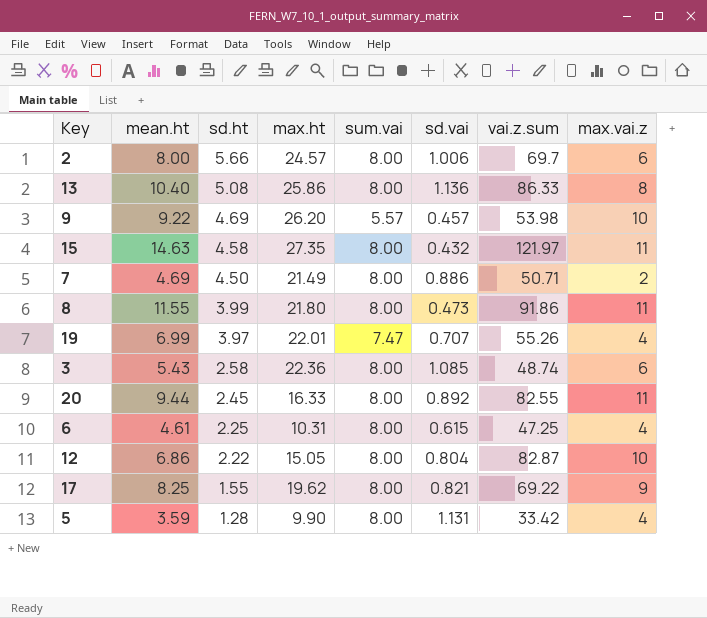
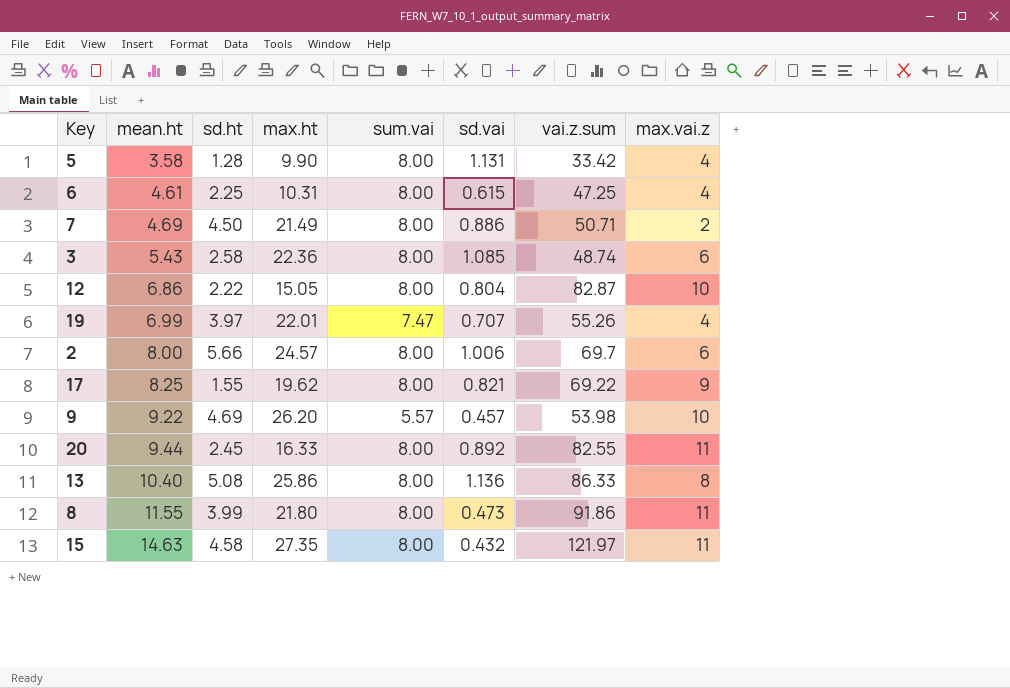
row order: sd.ht descending -> mean.ht ascending
5 | mean.ht: 3.59 -> 3.58

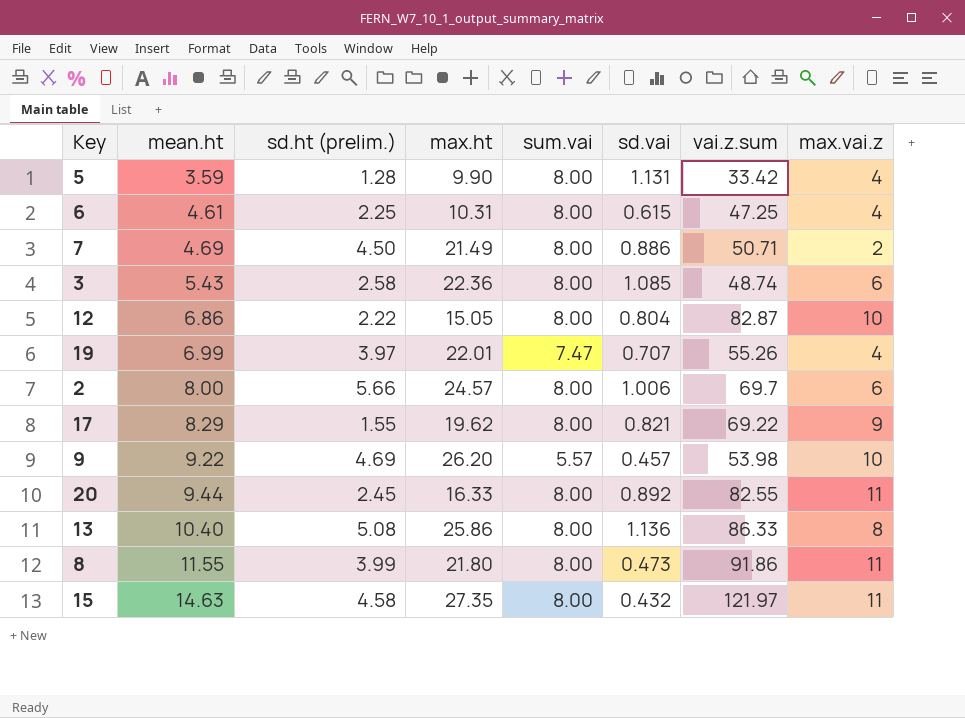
column name: sd.ht -> sd.ht (prelim.)
5 | mean.ht: 3.58 -> 3.59
17 | mean.ht: 8.25 -> 8.29

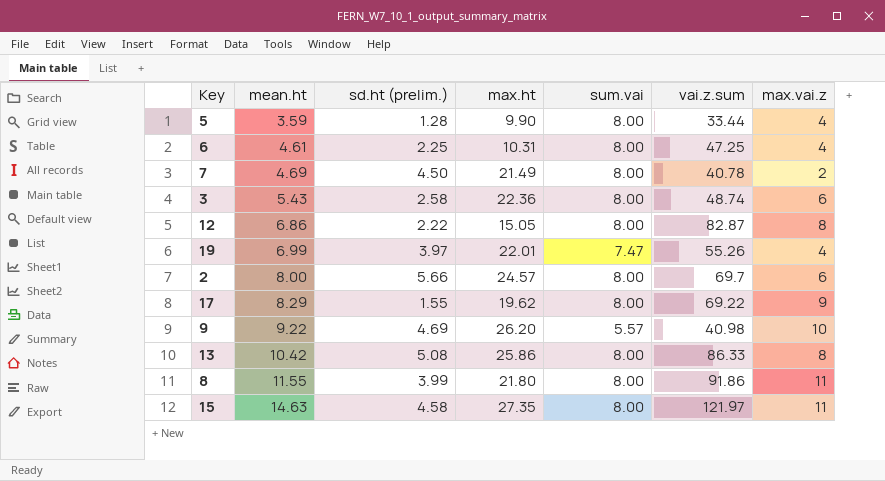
column sd.vai | position: 6 -> none
row 20: 9.44 | 2.45 | 16.33 | 8.00 | 0.892 | 82.55 | 11 -> none
5 | vai.z.sum: 33.42 -> 33.44
7 | vai.z.sum: 50.71 -> 40.78
12 | max.vai.z: 10 -> 8
9 | vai.z.sum: 53.98 -> 40.98
13 | mean.ht: 10.40 -> 10.42

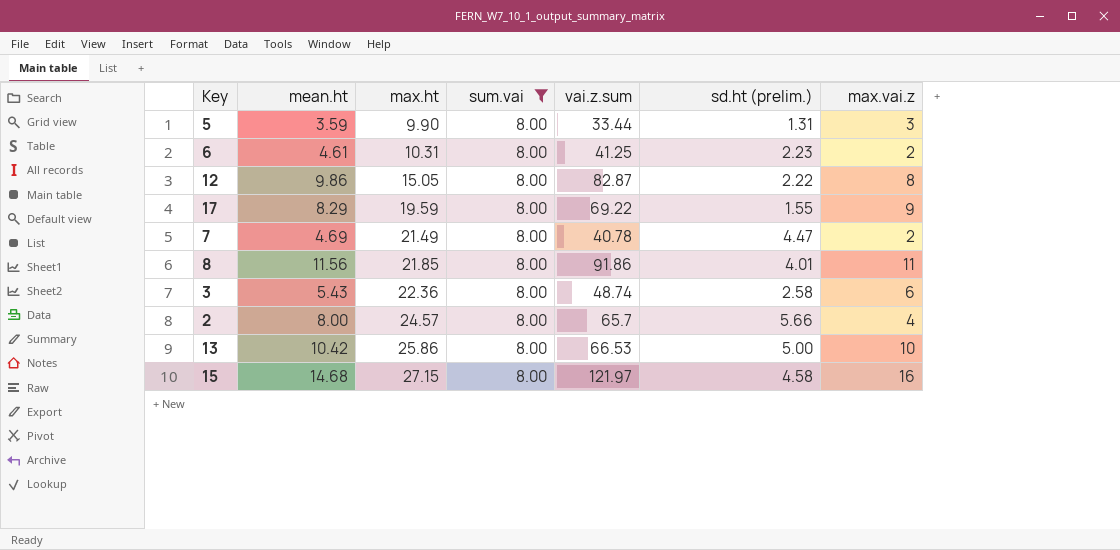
filter: none -> sum.vai = 8.00
row order: mean.ht ascending -> max.ht ascending
column sd.ht (prelim.) | position: 3 -> 6
5 | sd.ht (prelim.): 1.28 -> 1.31
5 | max.vai.z: 4 -> 3
6 | vai.z.sum: 47.25 -> 41.25
6 | sd.ht (prelim.): 2.25 -> 2.23
6 | max.vai.z: 4 -> 2
12 | mean.ht: 6.86 -> 9.86
17 | max.ht: 19.62 -> 19.59
7 | sd.ht (prelim.): 4.50 -> 4.47
8 | mean.ht: 11.55 -> 11.56
8 | max.ht: 21.80 -> 21.85
8 | sd.ht (prelim.): 3.99 -> 4.01
2 | vai.z.sum: 69.7 -> 65.7
2 | max.vai.z: 6 -> 4
13 | vai.z.sum: 86.33 -> 66.53
13 | sd.ht (prelim.): 5.08 -> 5.00
13 | max.vai.z: 8 -> 10
15 | mean.ht: 14.63 -> 14.68
15 | max.ht: 27.35 -> 27.15
15 | max.vai.z: 11 -> 16

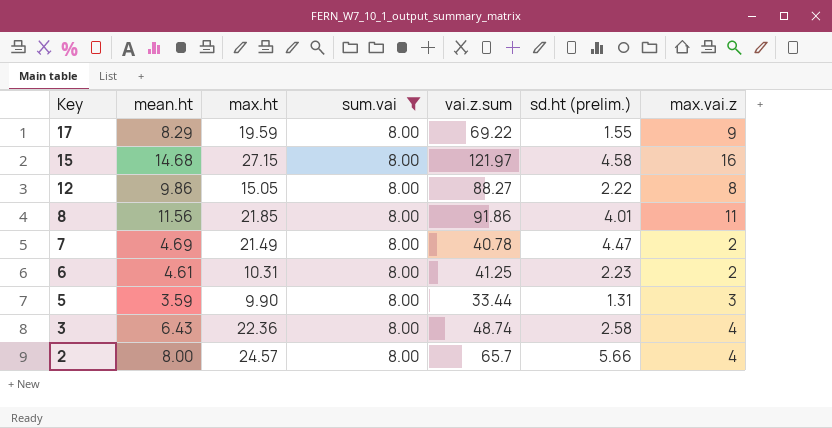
row order: max.ht ascending -> Key descending
row 13: 10.42 | 25.86 | 8.00 | 66.53 | 5.00 | 10 -> none
12 | vai.z.sum: 82.87 -> 88.27
3 | mean.ht: 5.43 -> 6.43
3 | max.vai.z: 6 -> 4

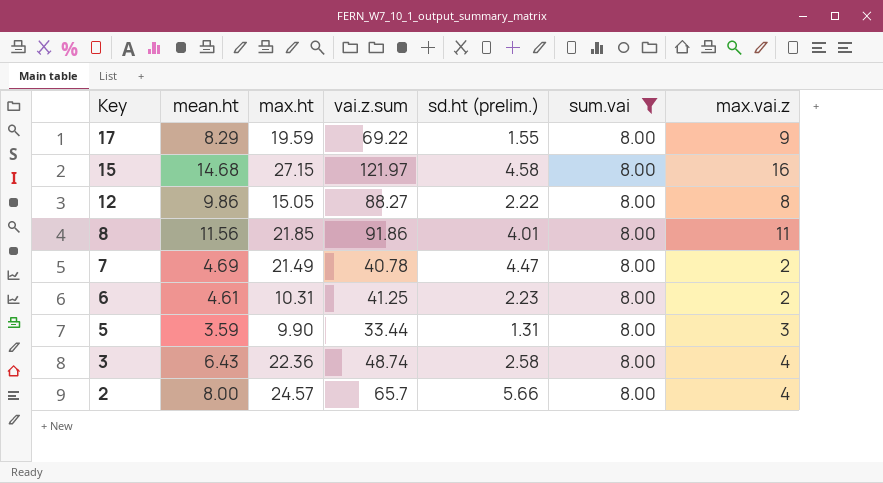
column sum.vai | position: 4 -> 6

